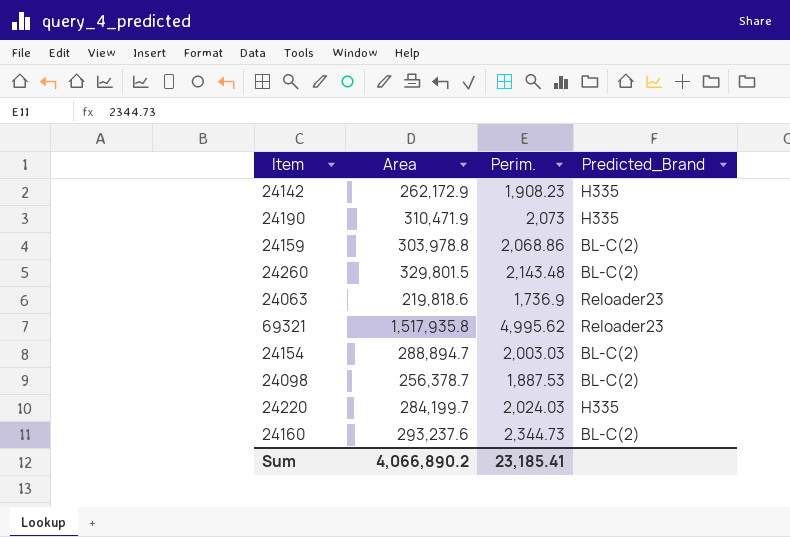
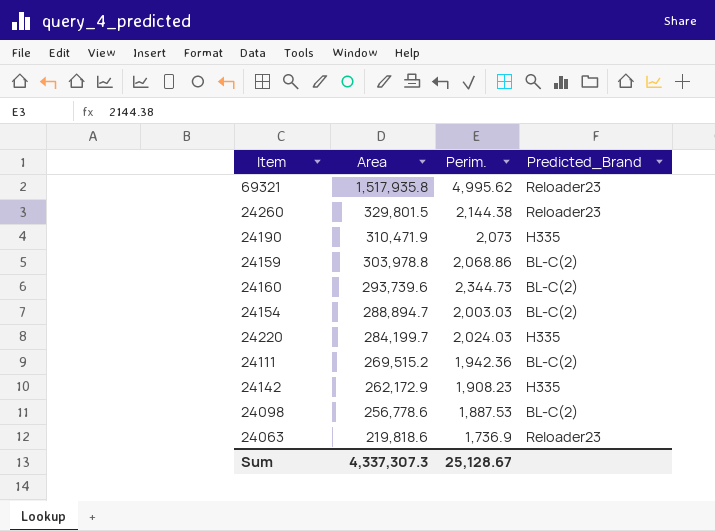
row order: none -> Area descending
24260 | Perim.: 2,143.48 -> 2,144.38
24260 | Predicted_Brand: BL-C(2) -> Reloader23
24160 | Area: 293,237.6 -> 293,739.6
row 24111: none -> 269,515.2 | 1,942.36 | BL-C(2)
24098 | Area: 256,378.7 -> 256,778.6
Sum | Area: 4,066,890.2 -> 4,337,307.3
Sum | Perim.: 23,185.41 -> 25,128.67

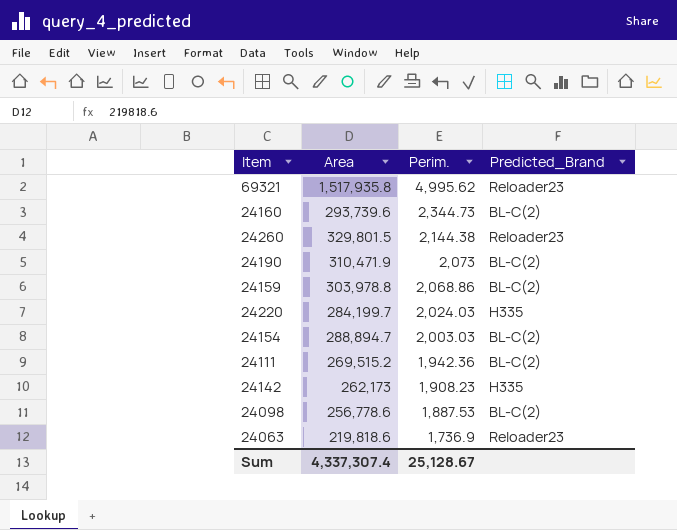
row order: Area descending -> Perim. descending
24190 | Predicted_Brand: H335 -> BL-C(2)
24142 | Area: 262,172.9 -> 262,173
Sum | Area: 4,337,307.3 -> 4,337,307.4

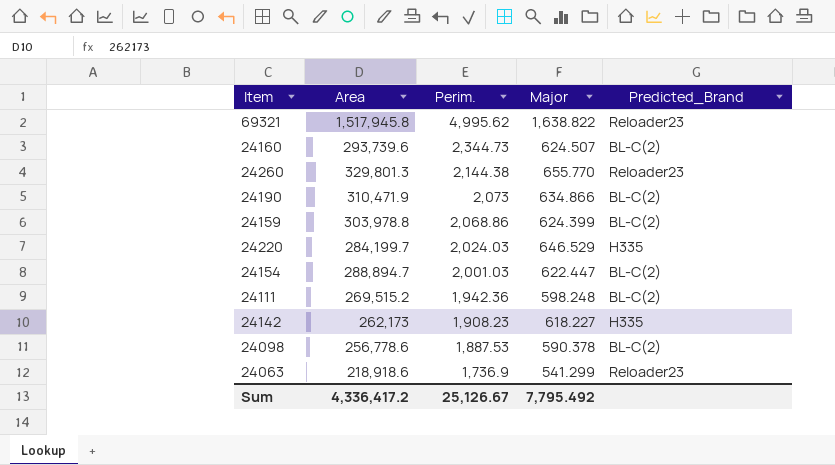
column Major | position: none -> 4
69321 | Area: 1,517,935.8 -> 1,517,945.8
24260 | Area: 329,801.5 -> 329,801.3
24154 | Perim.: 2,003.03 -> 2,001.03
24063 | Area: 219,818.6 -> 218,918.6
Sum | Area: 4,337,307.4 -> 4,336,417.2
Sum | Perim.: 25,128.67 -> 25,126.67

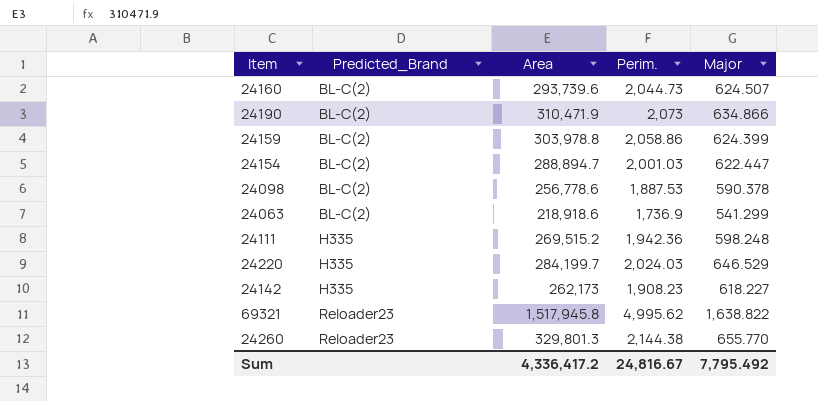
row order: Perim. descending -> Predicted_Brand ascending
column Predicted_Brand | position: 5 -> 2
24160 | Perim.: 2,344.73 -> 2,044.73
24159 | Perim.: 2,068.86 -> 2,058.86
24063 | Predicted_Brand: Reloader23 -> BL-C(2)
24111 | Predicted_Brand: BL-C(2) -> H335
Sum | Perim.: 25,126.67 -> 24,816.67

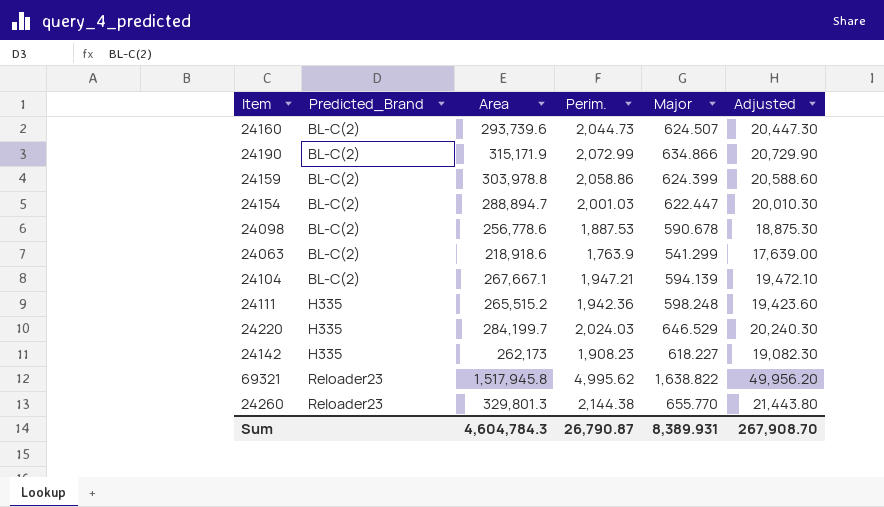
column Adjusted | formula: none -> [Perim.] * 10
24190 | Area: 310,471.9 -> 315,171.9
24190 | Perim.: 2,073 -> 2,072.99
24098 | Major: 590.378 -> 590.678
24063 | Perim.: 1,736.9 -> 1,763.9
row 24104: none -> BL-C(2) | 267,667.1 | 1,947.21 | 594.139 | 19,472.10
24111 | Area: 269,515.2 -> 265,515.2
Sum | Area: 4,336,417.2 -> 4,604,784.3
Sum | Perim.: 24,816.67 -> 26,790.87
Sum | Major: 7,795.492 -> 8,389.931

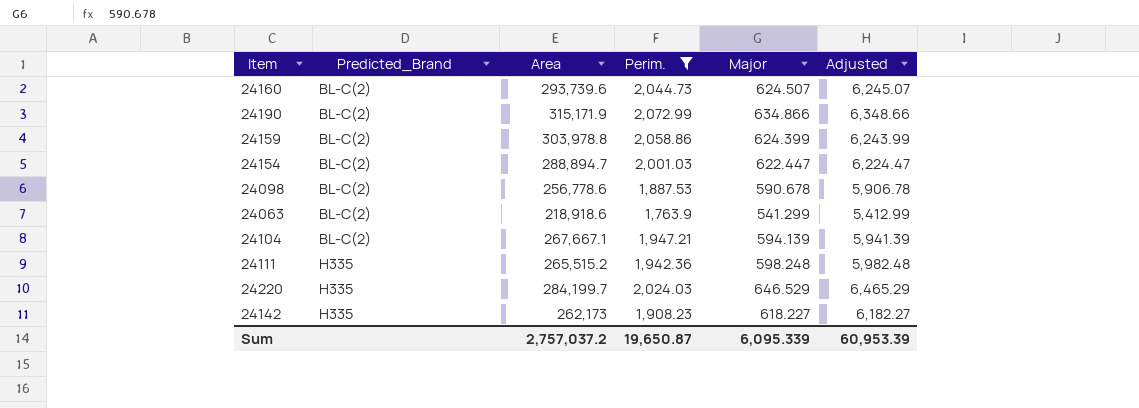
filter: none -> Perim. <= 2,072.99
column Adjusted | formula: [Perim.] * 10 -> [Major] * 10
Sum | Area: 4,604,784.3 -> 2,757,037.2
Sum | Perim.: 26,790.87 -> 19,650.87
Sum | Major: 8,389.931 -> 6,095.339
Sum | Adjusted: 267,908.70 -> 60,953.39

